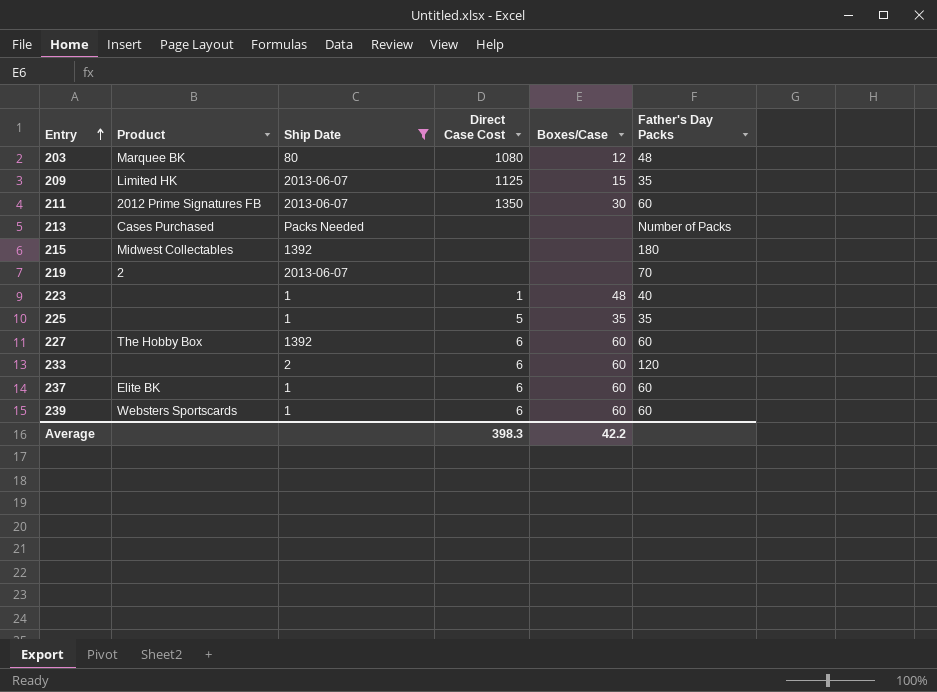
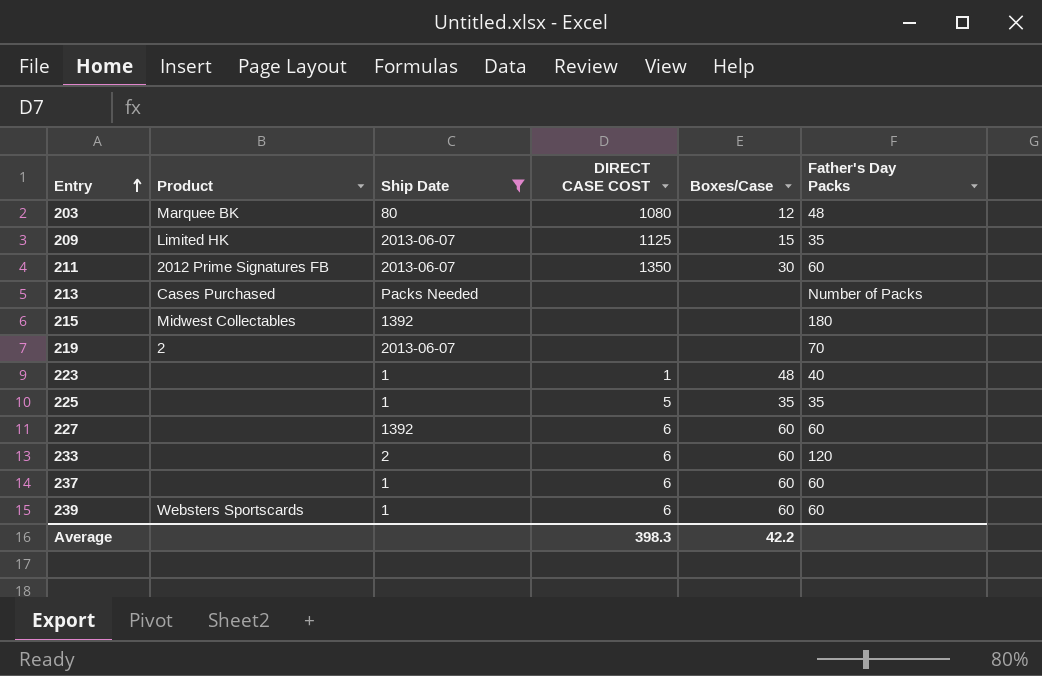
column name: Direct Case Cost -> DIRECT CASE COST
227 | Product: The Hobby Box -> none
237 | Product: Elite BK -> none

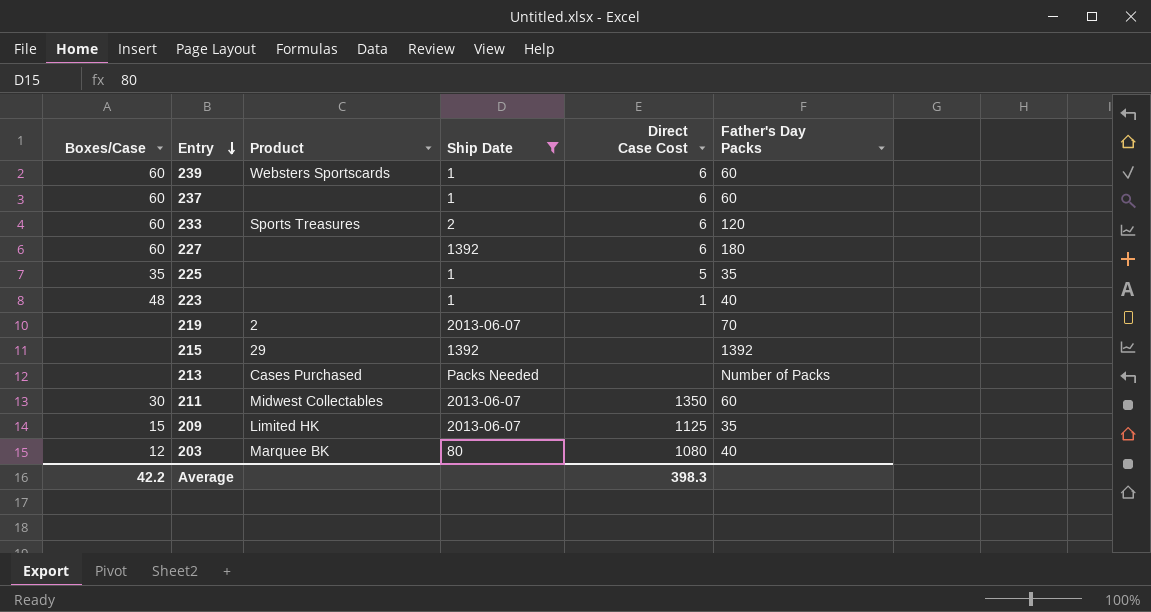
row order: Entry ascending -> Entry descending
column Boxes/Case | position: 5 -> 1
column name: DIRECT CASE COST -> Direct Case Cost
233 | Product: none -> Sports Treasures
227 | Father's Day Packs: 60 -> 180
215 | Product: Midwest Collectables -> 29
215 | Father's Day Packs: 180 -> 1392
211 | Product: 2012 Prime Signatures FB -> Midwest Collectables
203 | Father's Day Packs: 48 -> 40

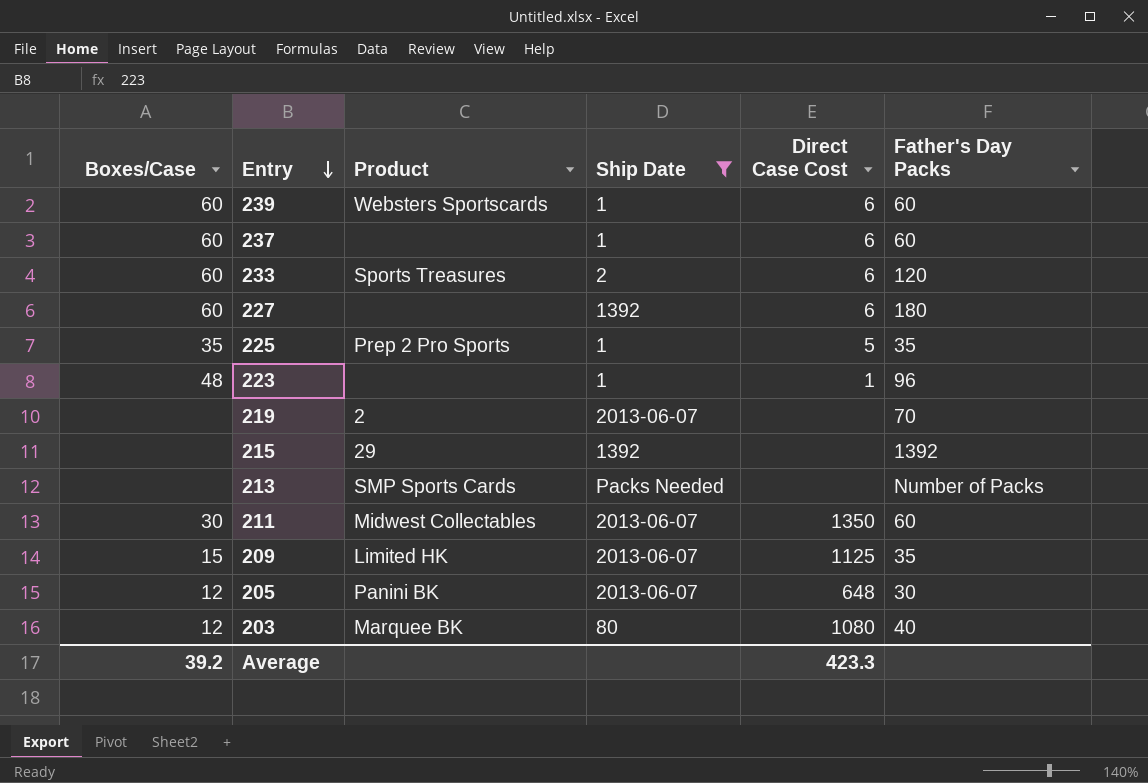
225 | Product: none -> Prep 2 Pro Sports
223 | Father's Day Packs: 40 -> 96
213 | Product: Cases Purchased -> SMP Sports Cards
row 205: none -> 12 | Panini BK | 2013-06-07 | 648 | 30
Average | Boxes/Case: 42.2 -> 39.2
Average | Direct Case Cost: 398.3 -> 423.3

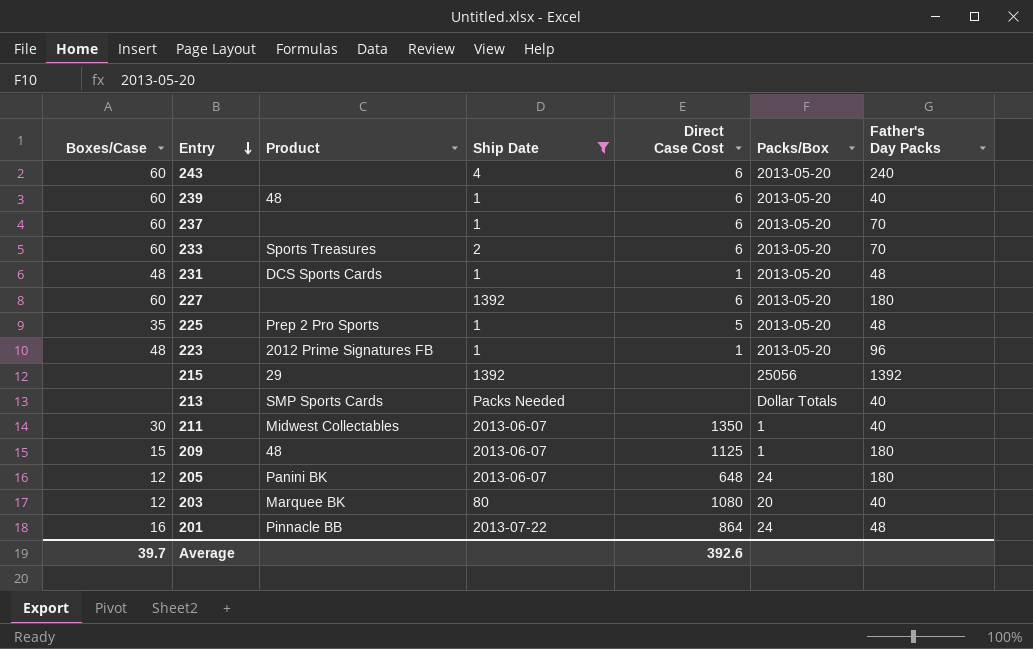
column Packs/Box | position: none -> 6
row 219: none | 2 | 2013-06-07 | none | 70 -> none
row 243: none -> 60 | none | 4 | 6 | 2013-05-20 | 240
239 | Product: Websters Sportscards -> 48
239 | Father's Day Packs: 60 -> 40
237 | Father's Day Packs: 60 -> 70
233 | Father's Day Packs: 120 -> 70
row 231: none -> 48 | DCS Sports Cards | 1 | 1 | 2013-05-20 | 48
225 | Father's Day Packs: 35 -> 48
223 | Product: none -> 2012 Prime Signatures FB
213 | Father's Day Packs: Number of Packs -> 40
211 | Father's Day Packs: 60 -> 40
209 | Product: Limited HK -> 48
209 | Father's Day Packs: 35 -> 180
205 | Father's Day Packs: 30 -> 180
row 201: none -> 16 | Pinnacle BB | 2013-07-22 | 864 | 24 | 48
Average | Boxes/Case: 39.2 -> 39.7
Average | Direct Case Cost: 423.3 -> 392.6

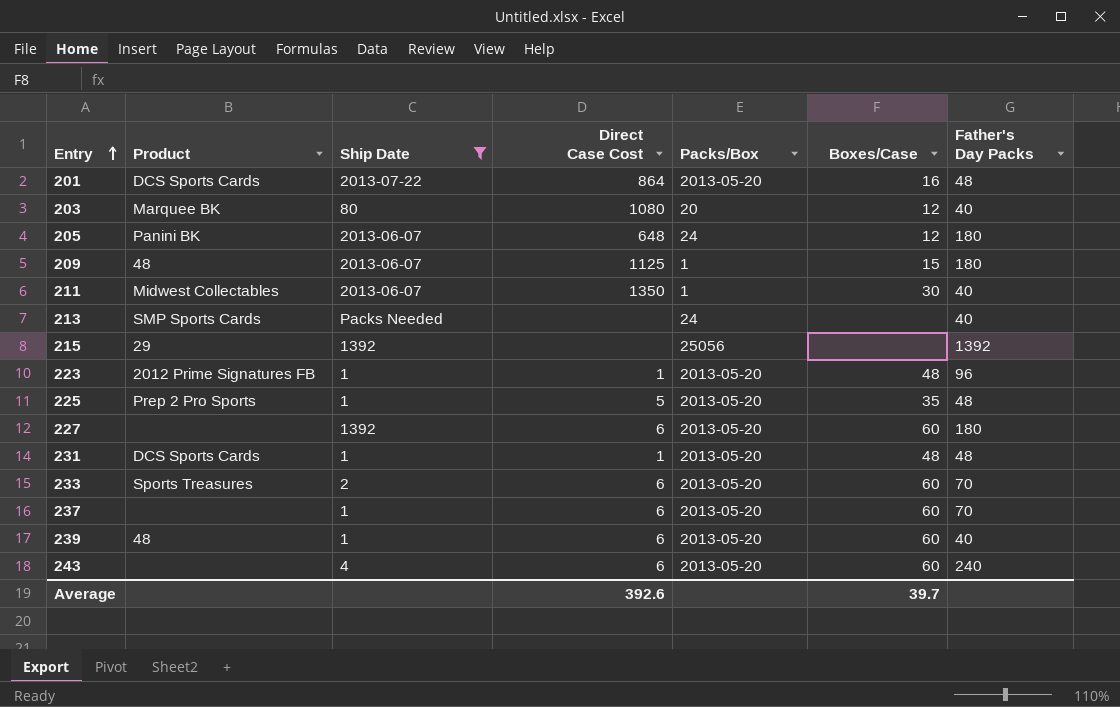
row order: Entry descending -> Entry ascending
column Boxes/Case | position: 1 -> 6
201 | Product: Pinnacle BB -> DCS Sports Cards
201 | Packs/Box: 24 -> 2013-05-20
213 | Packs/Box: Dollar Totals -> 24

